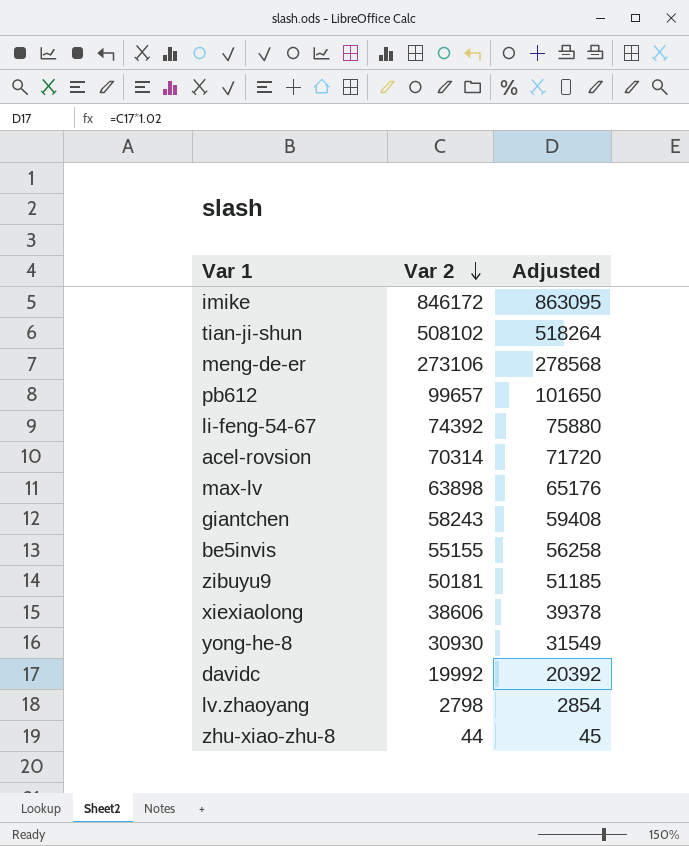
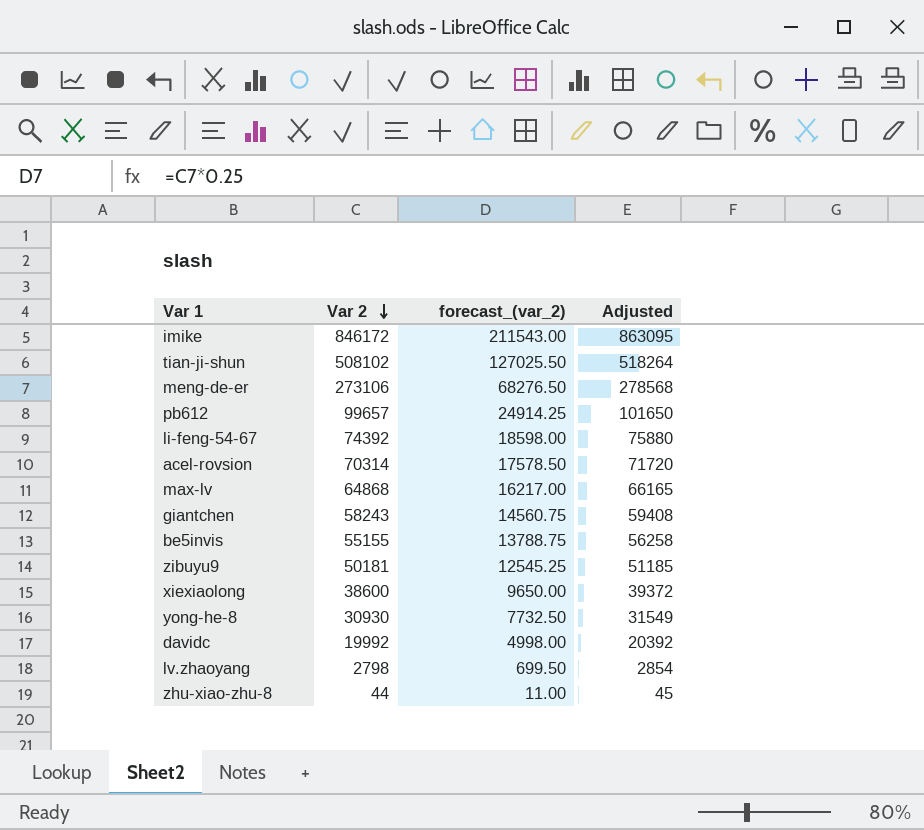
column forecast_(var_2) | formula: none -> [Var 2] * 0.25
max-lv | Var 2: 63898 -> 64868
max-lv | Adjusted: 65176 -> 66165
xiexiaolong | Var 2: 38606 -> 38600
xiexiaolong | Adjusted: 39378 -> 39372

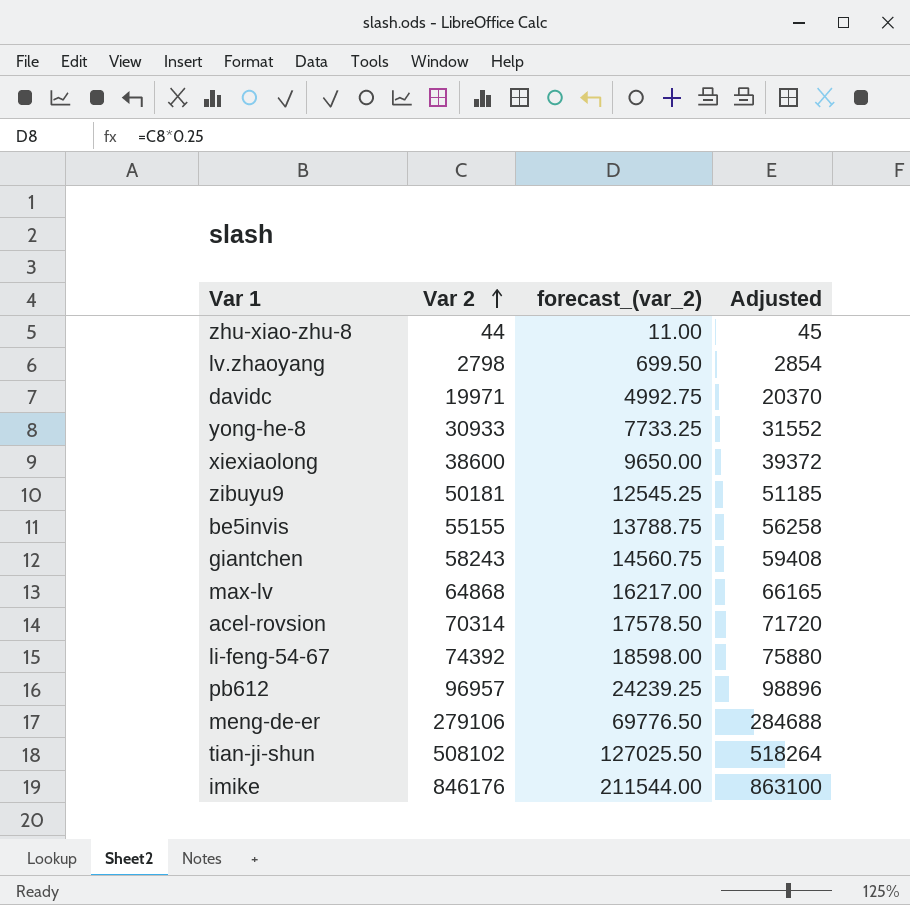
row order: Var 2 descending -> Var 2 ascending
davidc | Var 2: 19992 -> 19971
davidc | forecast_(var_2): 4998.00 -> 4992.75
davidc | Adjusted: 20392 -> 20370
yong-he-8 | Var 2: 30930 -> 30933
yong-he-8 | forecast_(var_2): 7732.50 -> 7733.25
yong-he-8 | Adjusted: 31549 -> 31552
pb612 | Var 2: 99657 -> 96957
pb612 | forecast_(var_2): 24914.25 -> 24239.25
pb612 | Adjusted: 101650 -> 98896
meng-de-er | Var 2: 273106 -> 279106
meng-de-er | forecast_(var_2): 68276.50 -> 69776.50
meng-de-er | Adjusted: 278568 -> 284688
imike | Var 2: 846172 -> 846176
imike | forecast_(var_2): 211543.00 -> 211544.00
imike | Adjusted: 863095 -> 863100

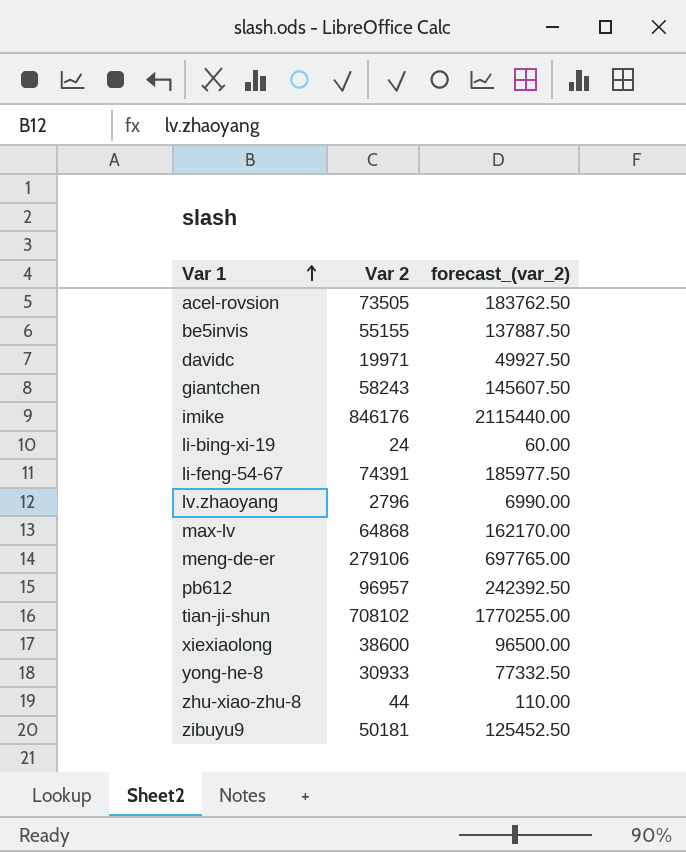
row order: Var 2 ascending -> Var 1 ascending
column Adjusted | formula: [Var 2] * 1.02 -> none
column forecast_(var_2) | formula: [Var 2] * 0.25 -> [Var 2] * 2.5
acel-rovsion | Var 2: 70314 -> 73505
row li-bing-xi-19: none -> 24 | 60.00
li-feng-54-67 | Var 2: 74392 -> 74391
lv.zhaoyang | Var 2: 2798 -> 2796
tian-ji-shun | Var 2: 508102 -> 708102

